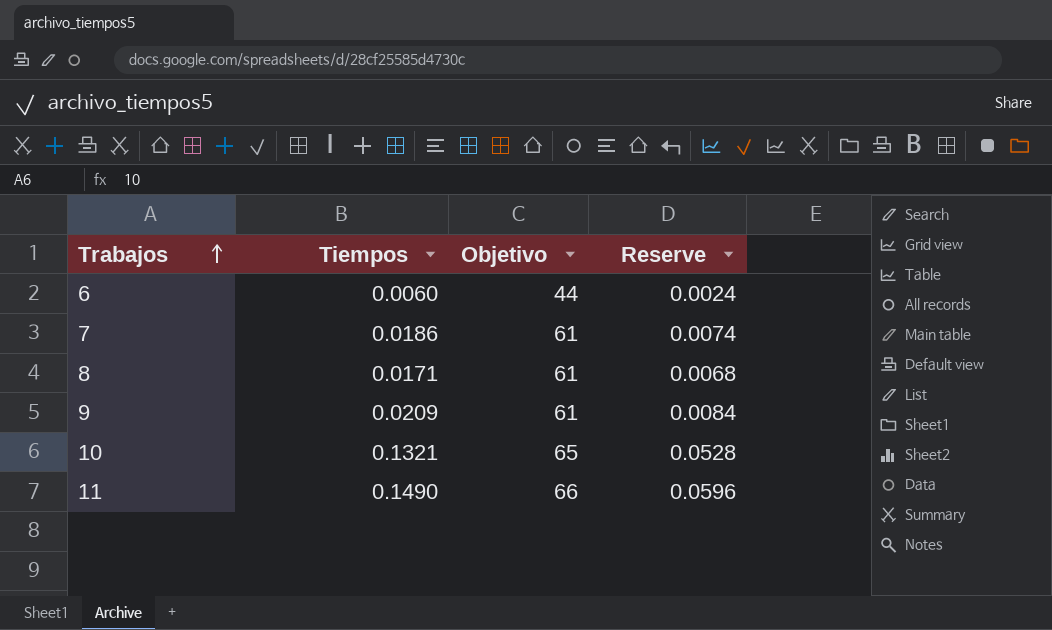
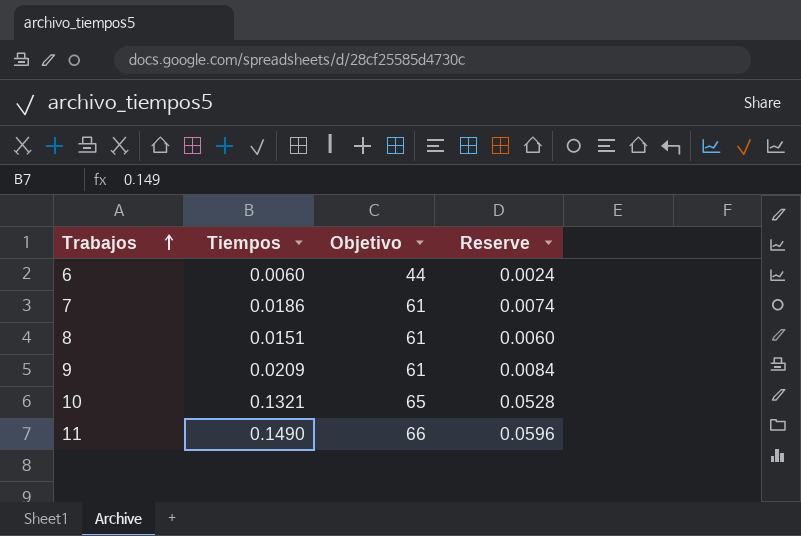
8 | Tiempos: 0.0171 -> 0.0151
8 | Reserve: 0.0068 -> 0.0060

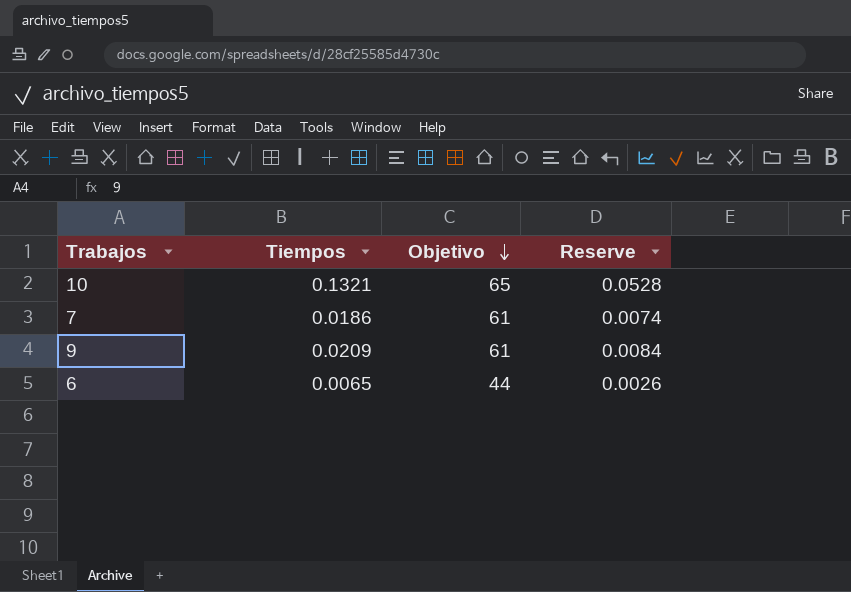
row order: Trabajos ascending -> Objetivo descending
row 8: 0.0151 | 61 | 0.0060 -> none
row 11: 0.1490 | 66 | 0.0596 -> none
6 | Tiempos: 0.0060 -> 0.0065
6 | Reserve: 0.0024 -> 0.0026

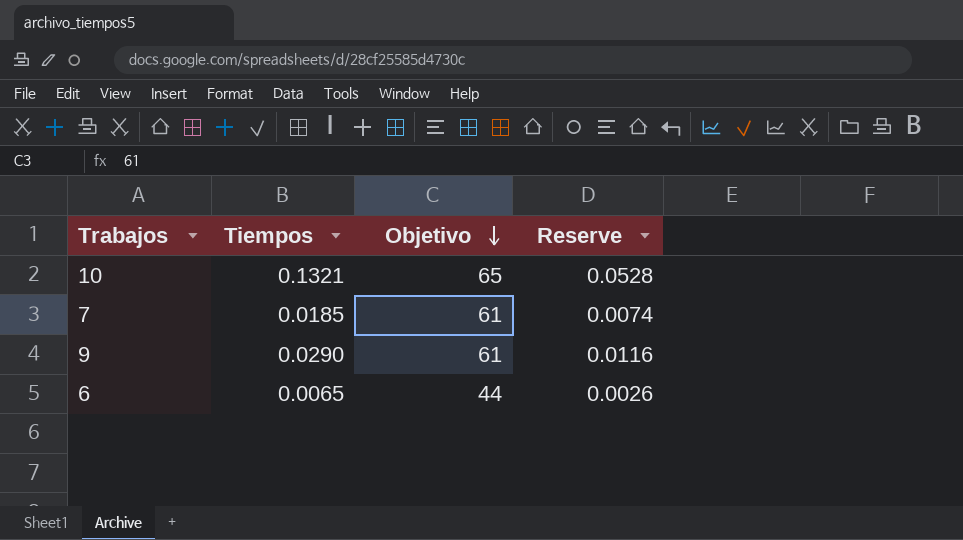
7 | Tiempos: 0.0186 -> 0.0185
9 | Tiempos: 0.0209 -> 0.0290
9 | Reserve: 0.0084 -> 0.0116

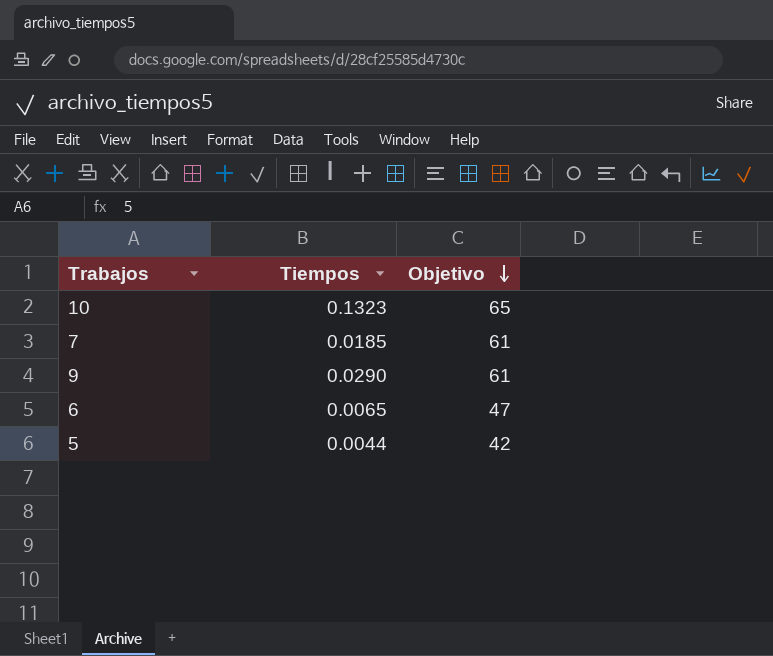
column Reserve | formula: [Tiempos] * 0.4 -> none
10 | Tiempos: 0.1321 -> 0.1323
6 | Objetivo: 44 -> 47
row 5: none -> 0.0044 | 42

